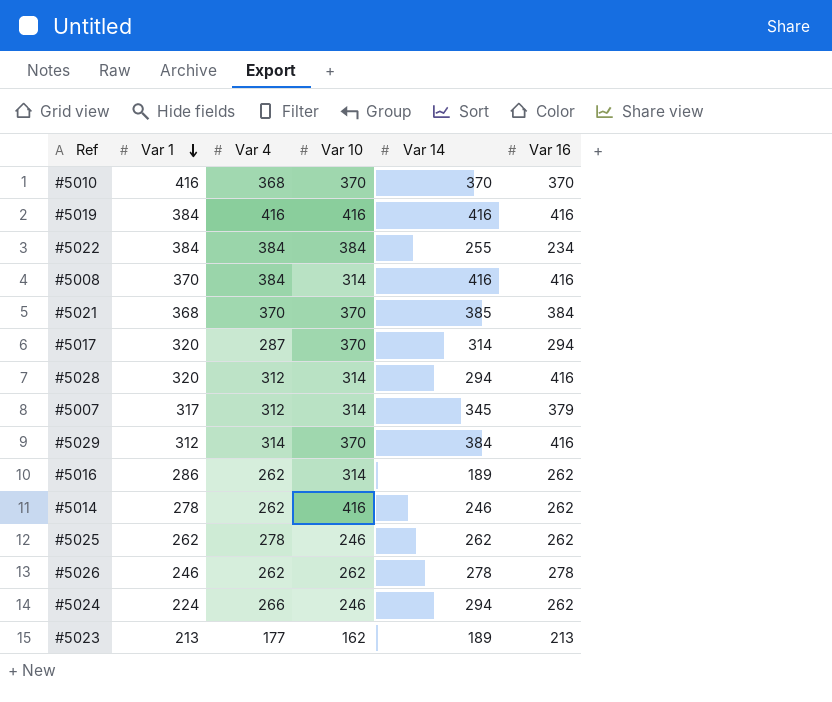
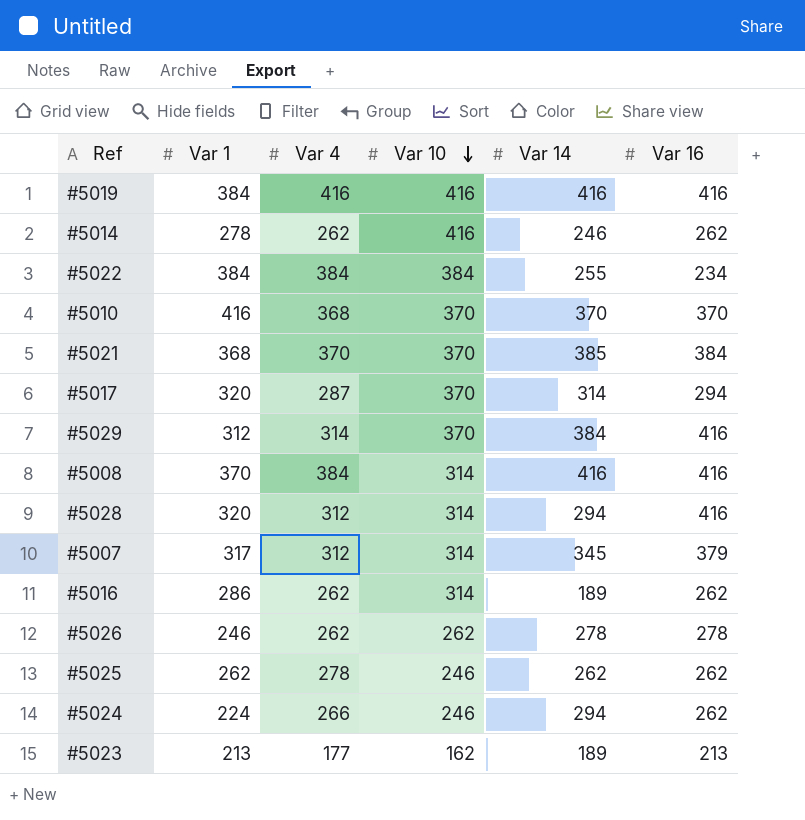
row order: Var 1 descending -> Var 10 descending

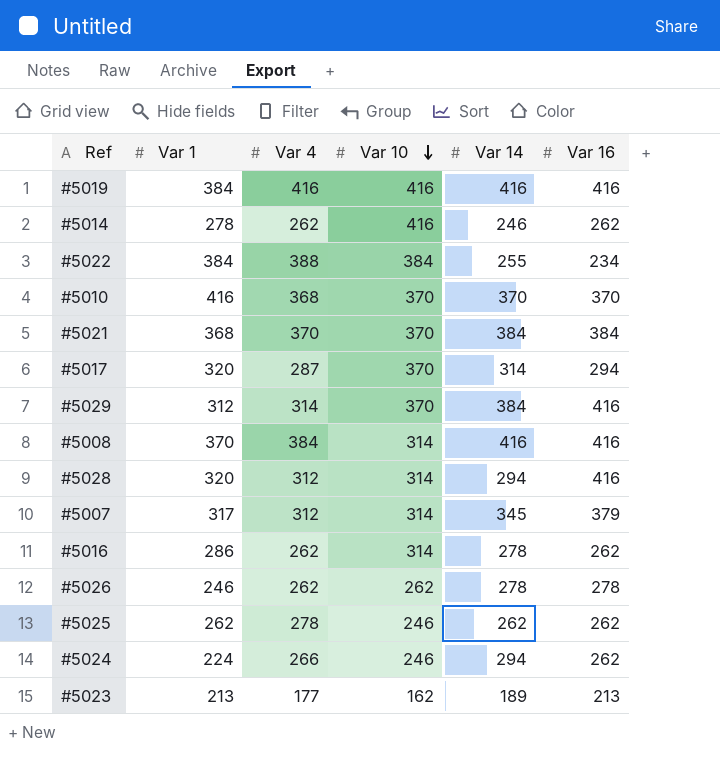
#5022 | Var 4: 384 -> 388
#5021 | Var 14: 385 -> 384
#5016 | Var 14: 189 -> 278

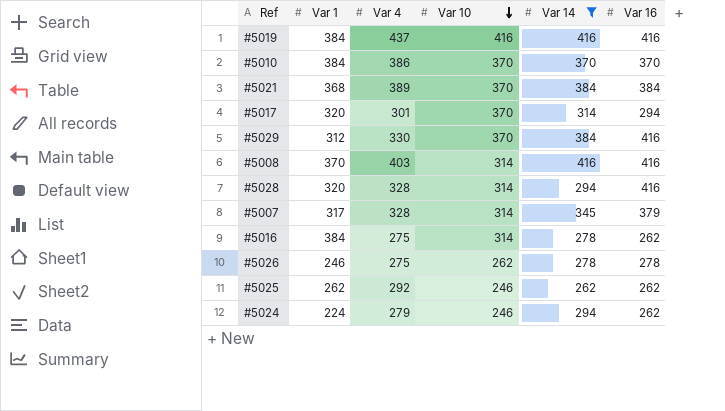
filter: none -> Var 14 >= 262
#5019 | Var 4: 416 -> 437
#5010 | Var 1: 416 -> 384
#5010 | Var 4: 368 -> 386
#5021 | Var 4: 370 -> 389
#5017 | Var 4: 287 -> 301
#5029 | Var 4: 314 -> 330
#5008 | Var 4: 384 -> 403
#5028 | Var 4: 312 -> 328
#5007 | Var 4: 312 -> 328
#5016 | Var 1: 286 -> 384
#5016 | Var 4: 262 -> 275
#5026 | Var 4: 262 -> 275
#5025 | Var 4: 278 -> 292
#5024 | Var 4: 266 -> 279

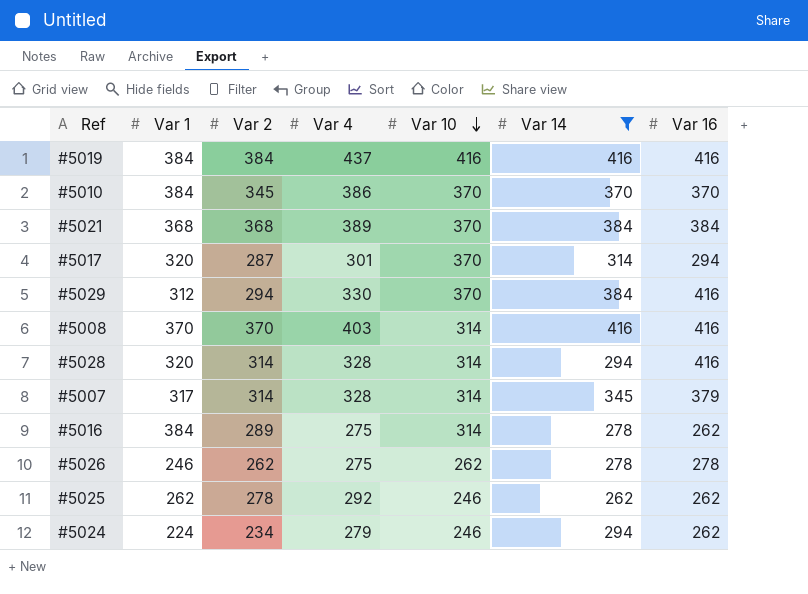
column Var 2 | position: none -> 3

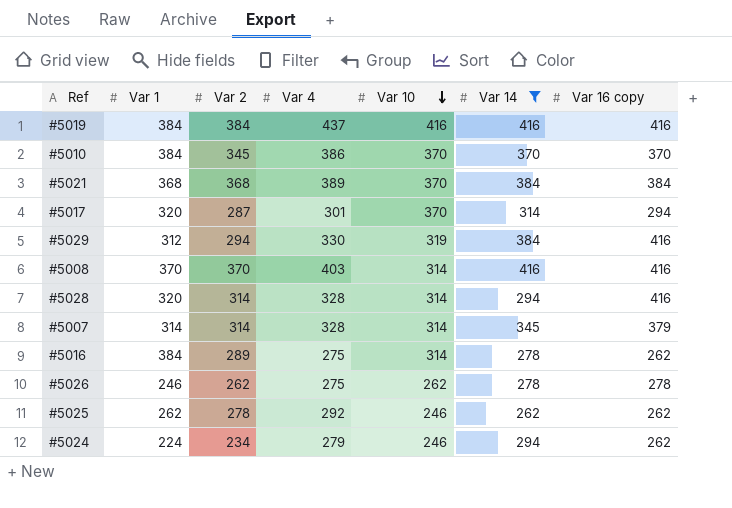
column name: Var 16 -> Var 16 copy
#5029 | Var 10: 370 -> 319
#5007 | Var 1: 317 -> 314

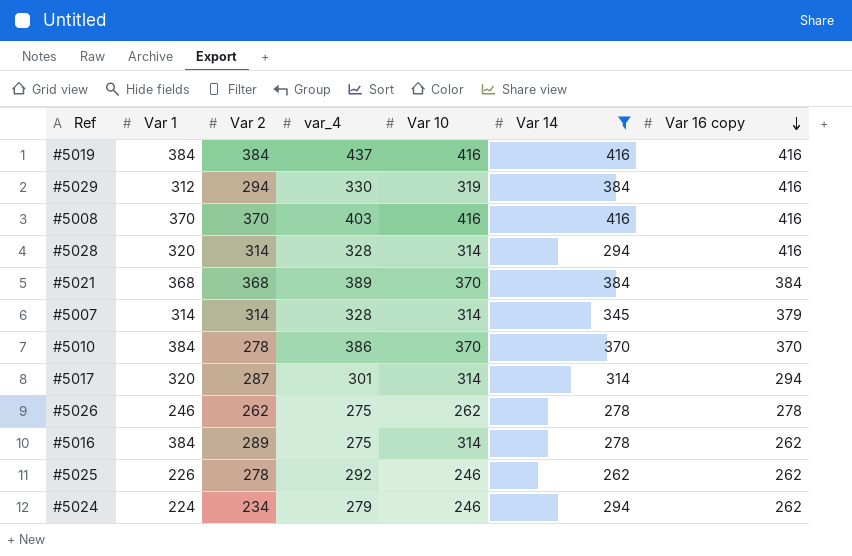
row order: Var 10 descending -> Var 16 copy descending
column name: Var 4 -> var_4
#5008 | Var 10: 314 -> 416
#5010 | Var 2: 345 -> 278
#5017 | Var 10: 370 -> 314
#5025 | Var 1: 262 -> 226

